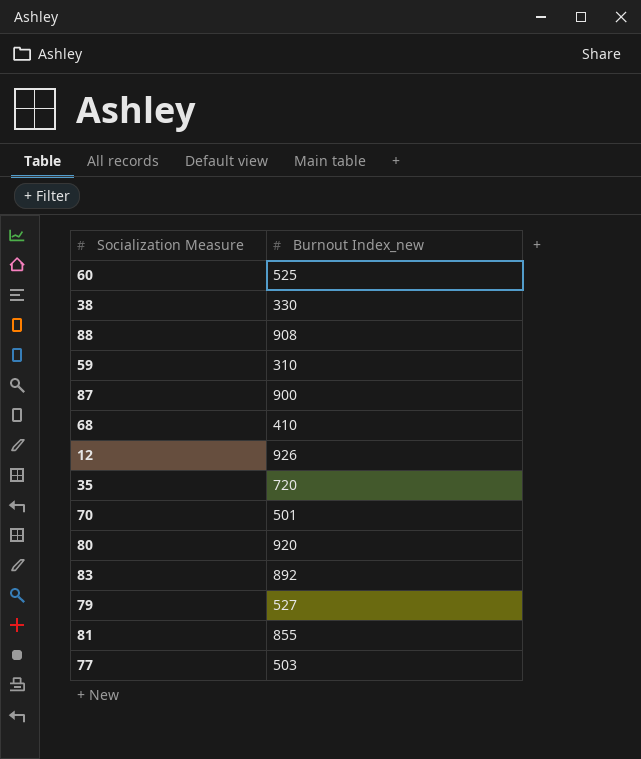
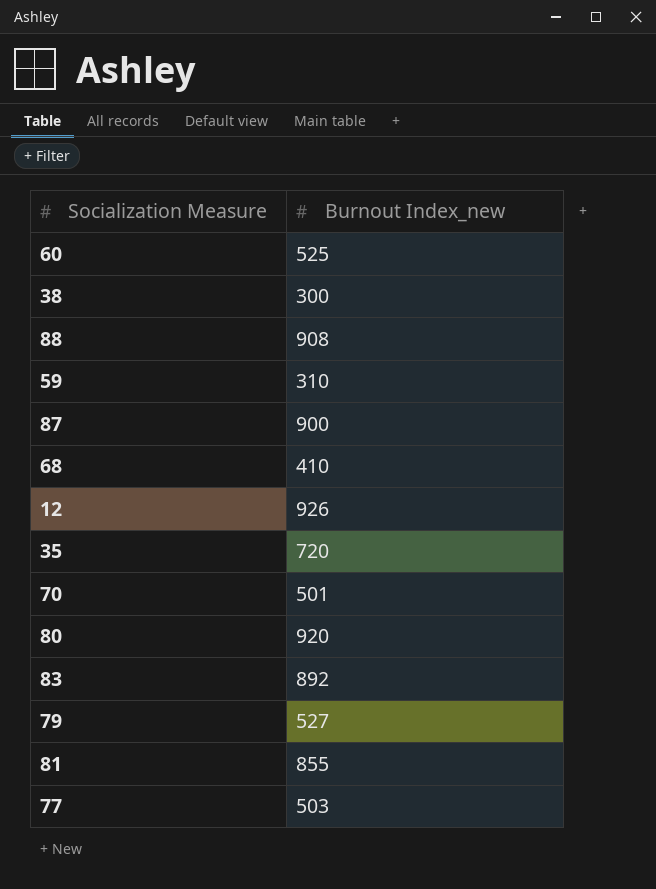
38 | Burnout Index_new: 330 -> 300

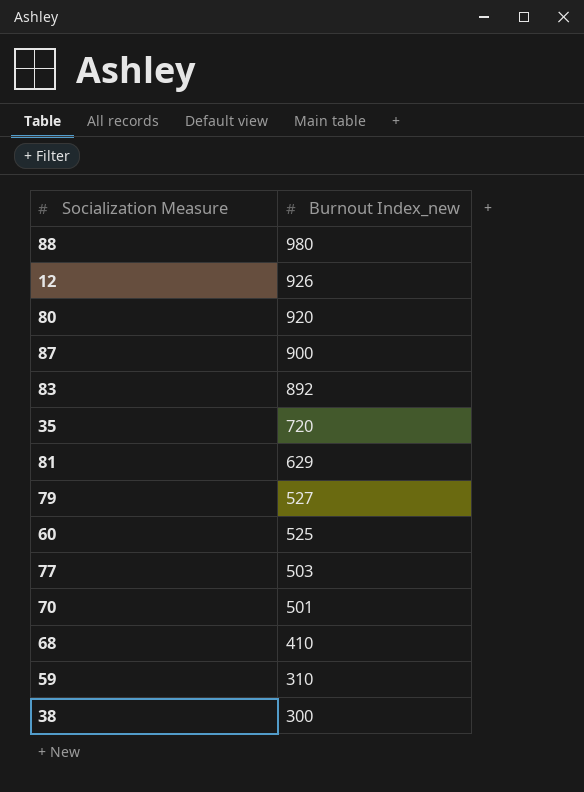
row order: none -> Burnout Index_new descending
88 | Burnout Index_new: 908 -> 980
81 | Burnout Index_new: 855 -> 629

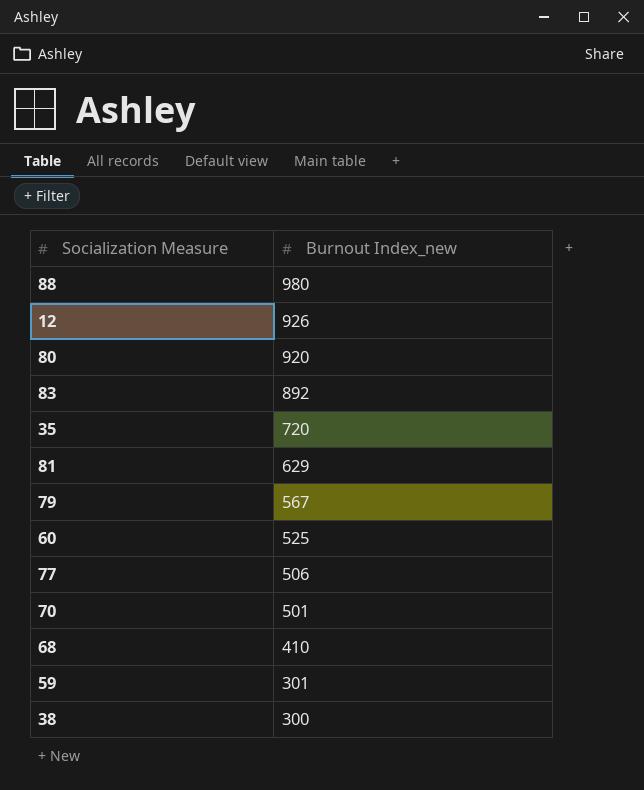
row 87: 900 -> none
79 | Burnout Index_new: 527 -> 567
77 | Burnout Index_new: 503 -> 506
59 | Burnout Index_new: 310 -> 301

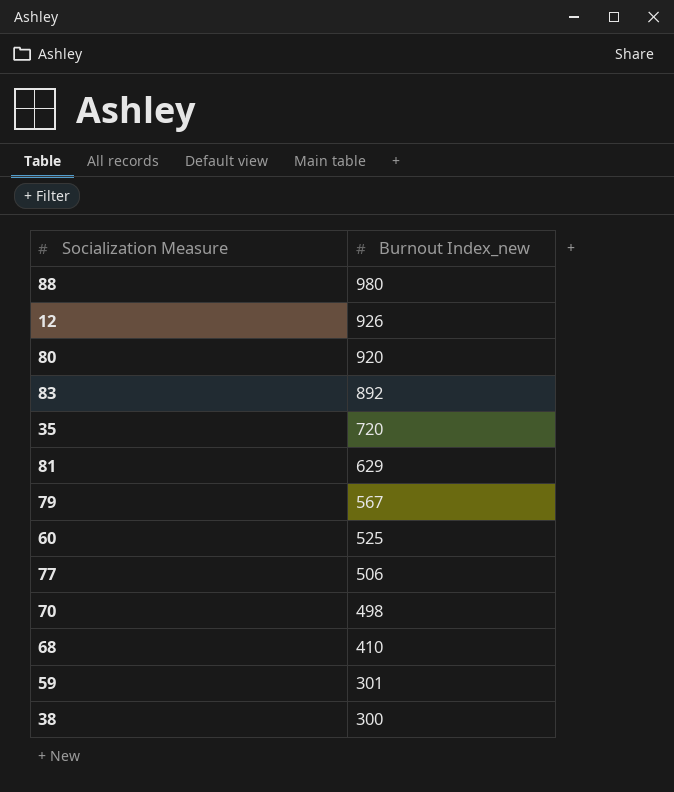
70 | Burnout Index_new: 501 -> 498

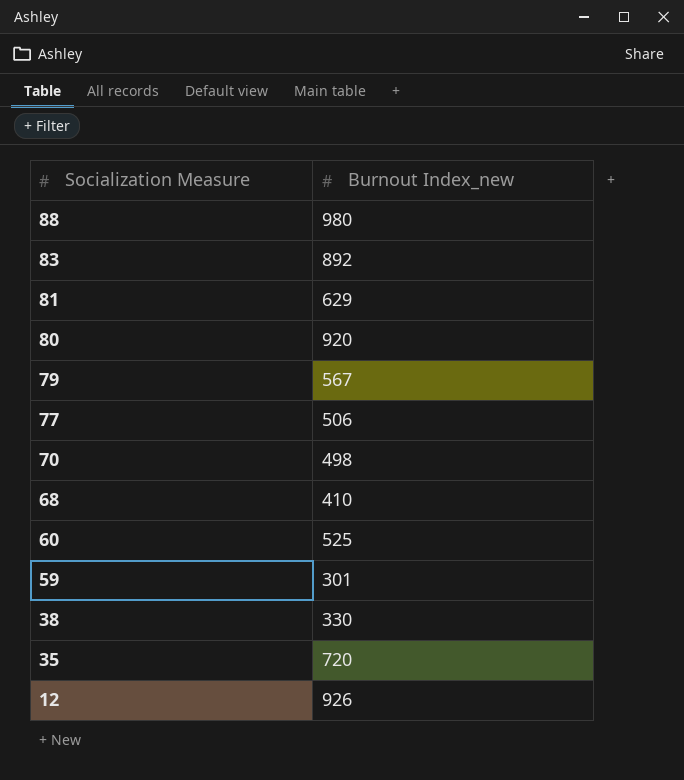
row order: Burnout Index_new descending -> Socialization Measure descending
38 | Burnout Index_new: 300 -> 330

